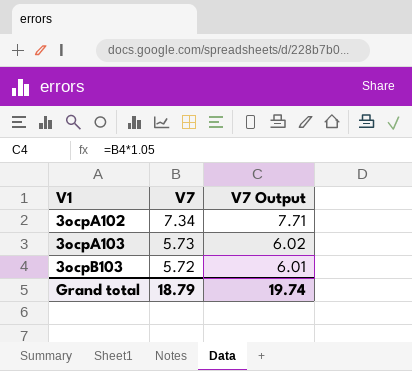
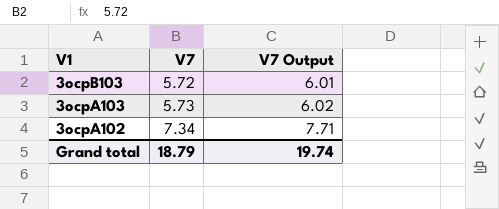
row order: V1 ascending -> V1 descending

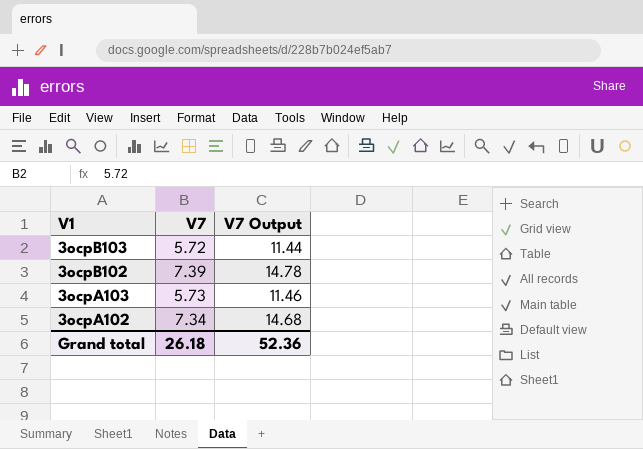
column V7 Output | formula: [V7] * 1.05 -> [V7] * 2
row 3ocpB102: none -> 7.39 | 14.78
Grand total | V7: 18.79 -> 26.18
Grand total | V7 Output: 19.74 -> 52.36

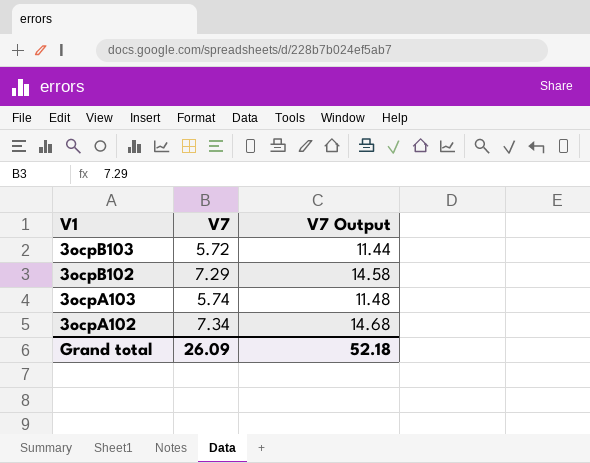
3ocpB102 | V7: 7.39 -> 7.29
3ocpB102 | V7 Output: 14.78 -> 14.58
3ocpA103 | V7: 5.73 -> 5.74
3ocpA103 | V7 Output: 11.46 -> 11.48
Grand total | V7: 26.18 -> 26.09
Grand total | V7 Output: 52.36 -> 52.18

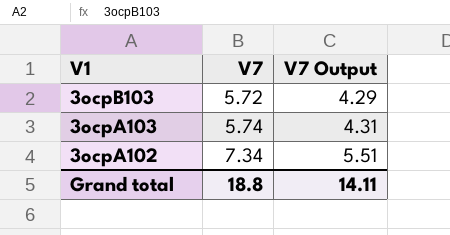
column V7 Output | formula: [V7] * 2 -> [V7] * 0.75
row 3ocpB102: 7.29 | 14.58 -> none
Grand total | V7: 26.09 -> 18.8
Grand total | V7 Output: 52.18 -> 14.11

